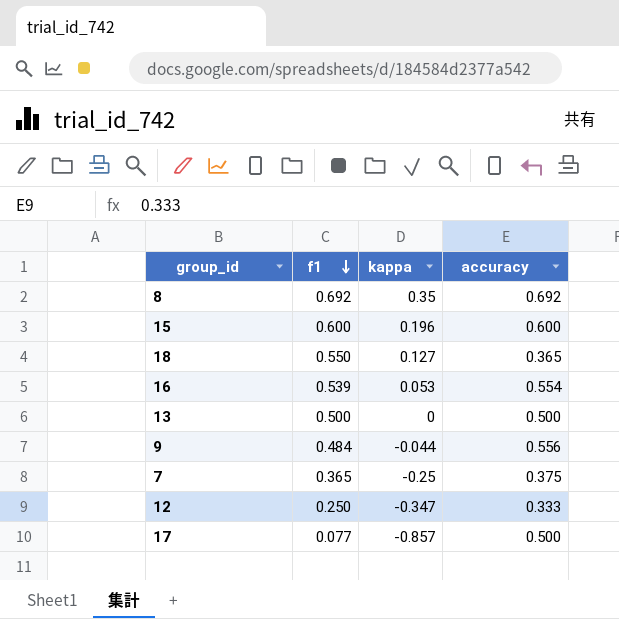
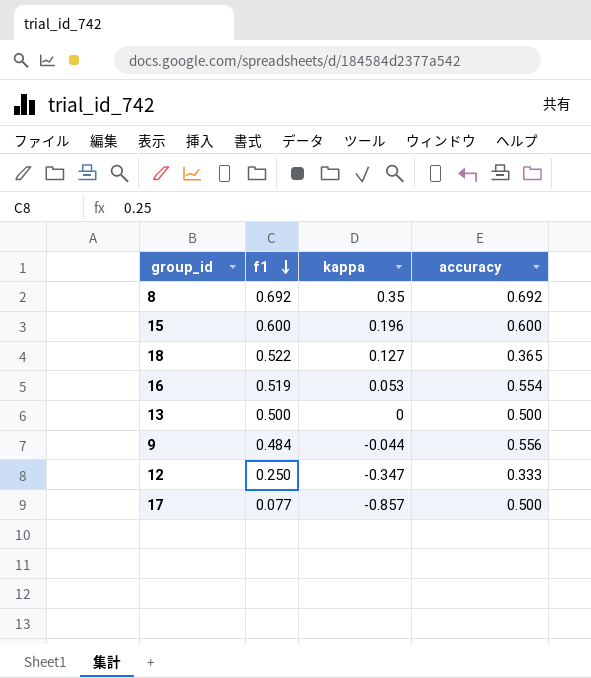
row 7: 0.365 | -0.25 | 0.375 -> none
18 | f1: 0.550 -> 0.522
16 | f1: 0.539 -> 0.519

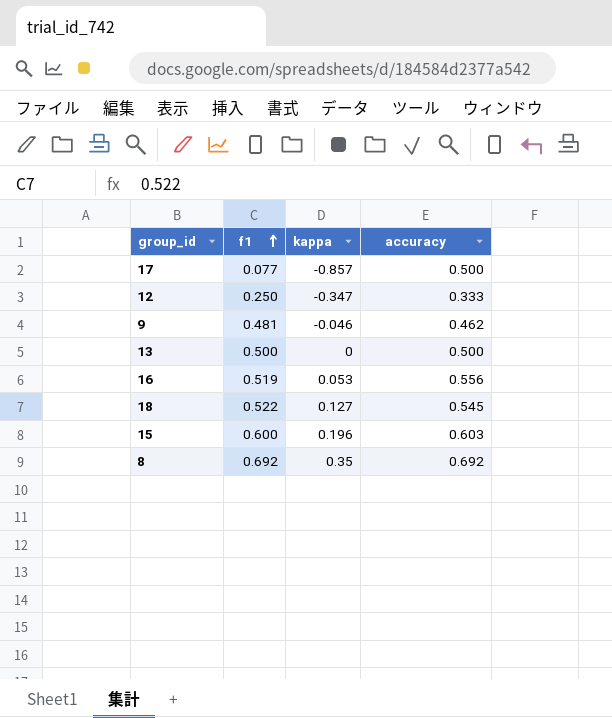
row order: f1 descending -> f1 ascending
9 | f1: 0.484 -> 0.481
9 | kappa: -0.044 -> -0.046
9 | accuracy: 0.556 -> 0.462
16 | accuracy: 0.554 -> 0.556
18 | accuracy: 0.365 -> 0.545
15 | accuracy: 0.600 -> 0.603

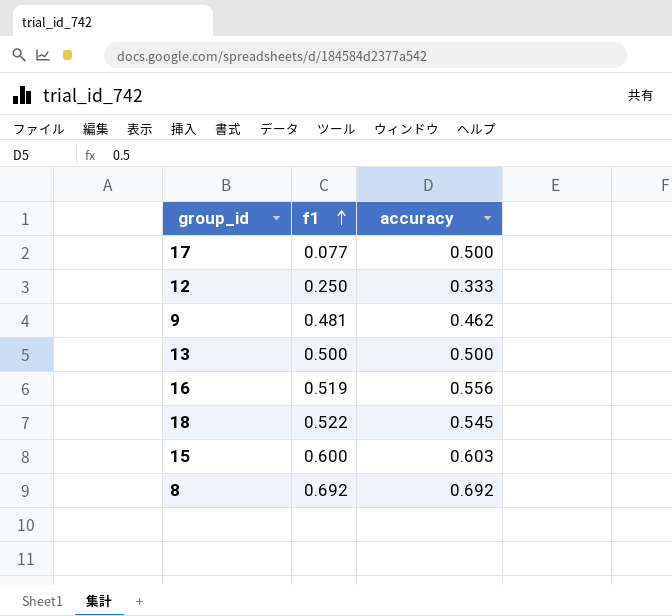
column kappa | position: 3 -> none

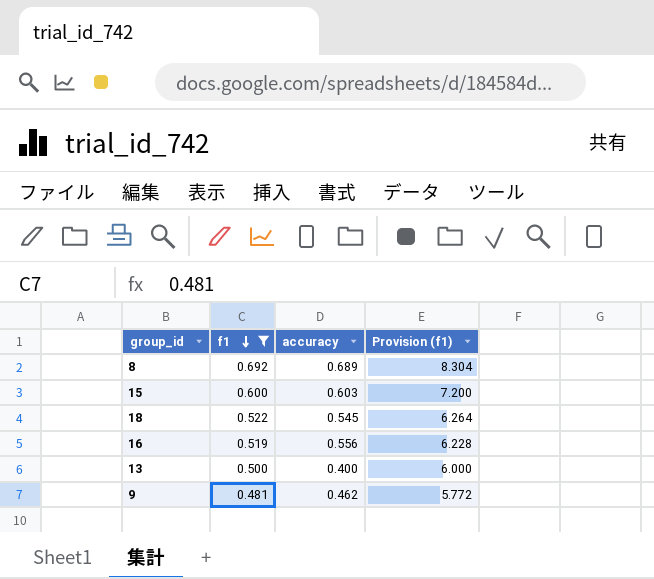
filter: none -> f1 >= 0.481
row order: f1 ascending -> f1 descending
column Provision (f1) | formula: none -> [f1] * 12
8 | accuracy: 0.692 -> 0.689
13 | accuracy: 0.500 -> 0.400

